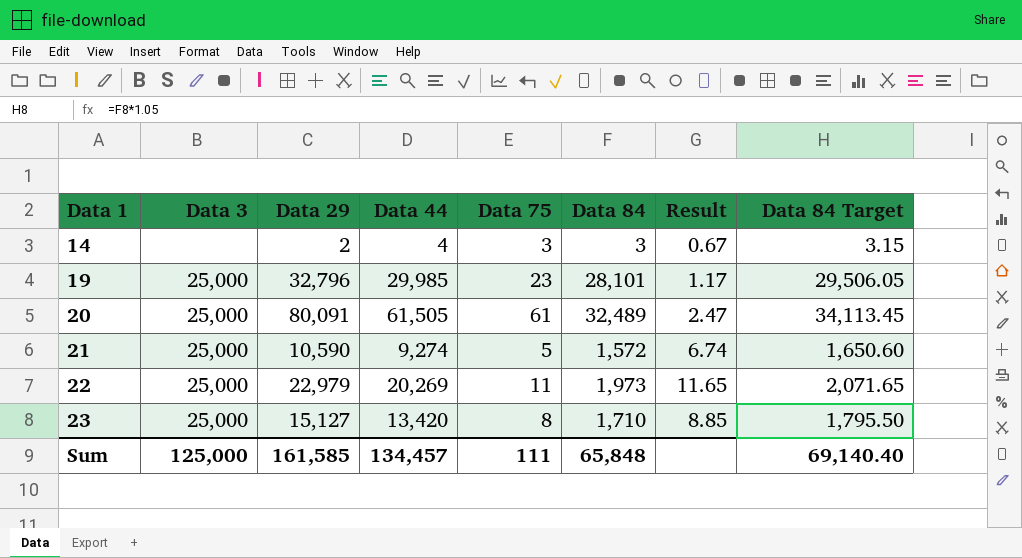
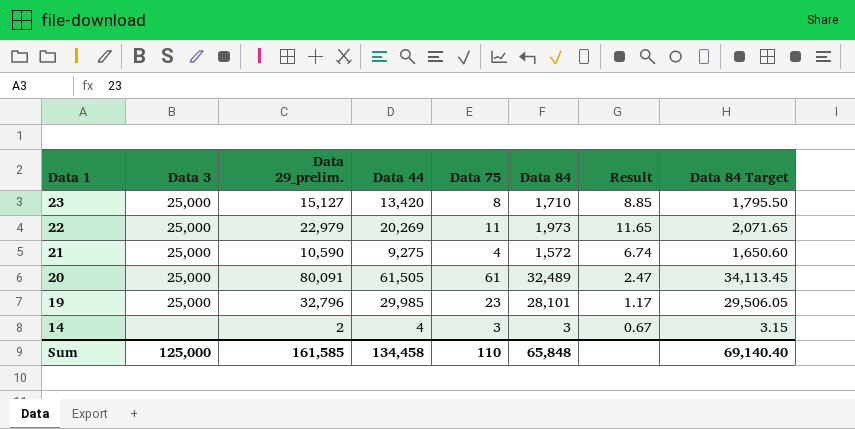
row order: Data 1 ascending -> Data 1 descending
column name: Data 29 -> Data 29_prelim.
21 | Data 44: 9,274 -> 9,275
21 | Data 75: 5 -> 4
Sum | Data 44: 134,457 -> 134,458
Sum | Data 75: 111 -> 110

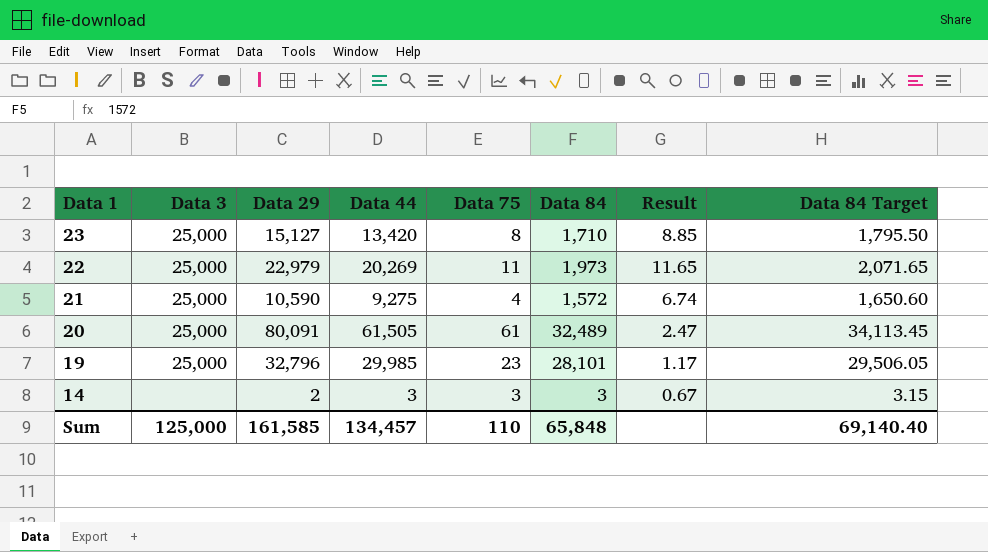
column name: Data 29_prelim. -> Data 29
14 | Data 44: 4 -> 3
Sum | Data 44: 134,458 -> 134,457

